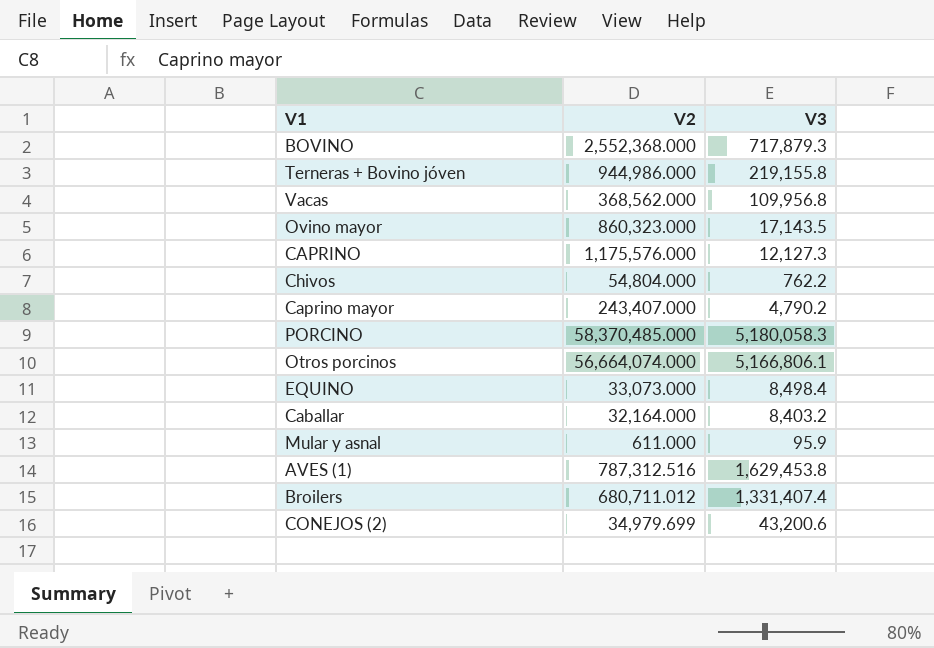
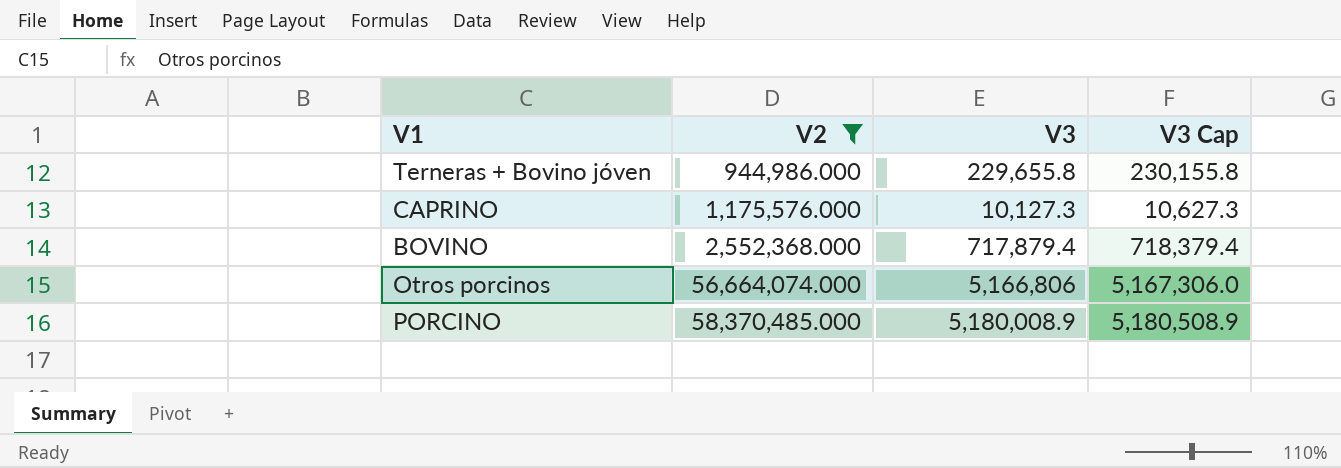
filter: none -> V2 >= 944,986.000
row order: none -> V2 ascending
column V3 Cap | formula: none -> [V3] + 500
Terneras + Bovino jóven | V3: 219,155.8 -> 229,655.8
CAPRINO | V3: 12,127.3 -> 10,127.3
BOVINO | V3: 717,879.3 -> 717,879.4
Otros porcinos | V3: 5,166,806.1 -> 5,166,806
PORCINO | V3: 5,180,058.3 -> 5,180,008.9

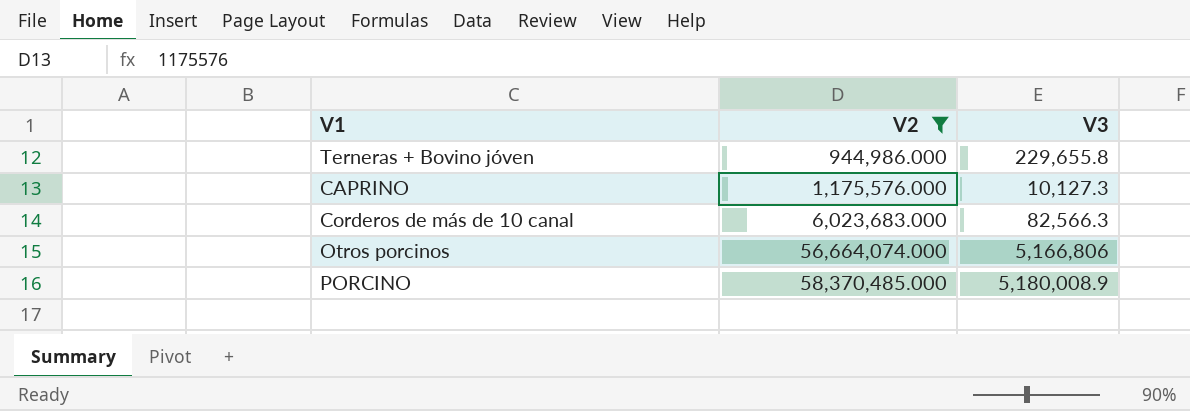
column V3 Cap | formula: [V3] + 500 -> none
row BOVINO: 2,552,368.000 | 717,879.4 | 718,379.4 -> none
row Corderos de más de 10 canal: none -> 6,023,683.000 | 82,566.3

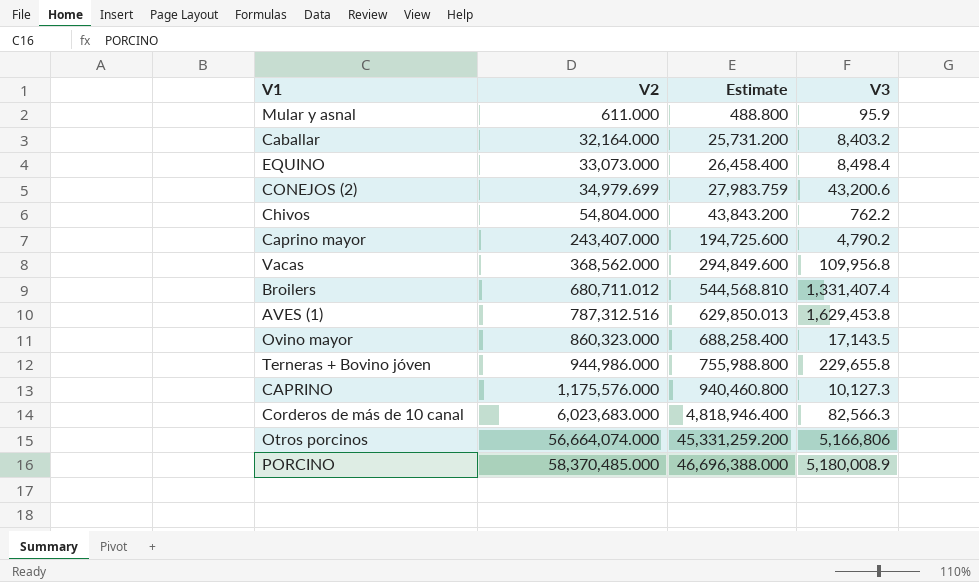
filter: V2 >= 944,986.000 -> none
column Estimate | formula: none -> [V2] * 0.8

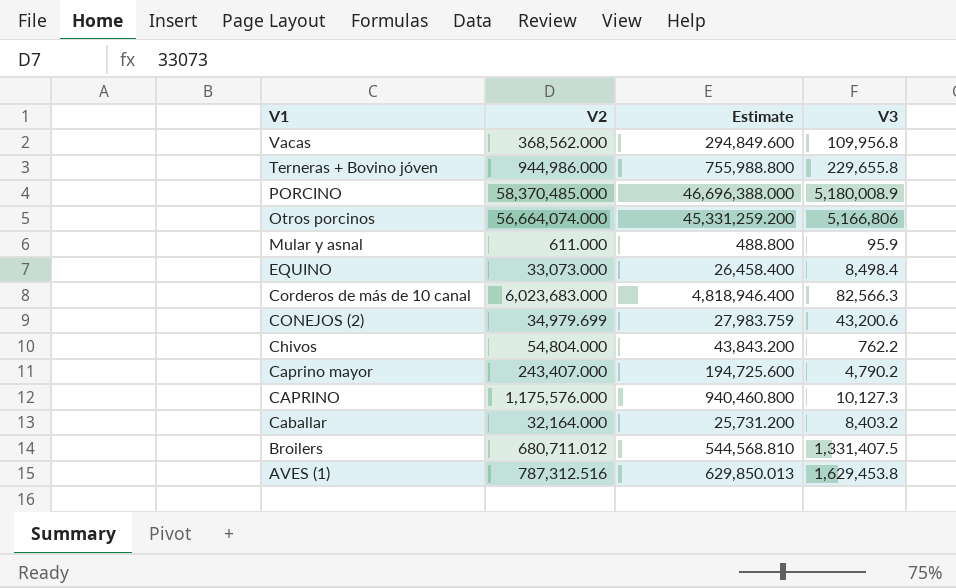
row order: V2 ascending -> V1 descending
row Ovino mayor: 860,323.000 | 688,258.400 | 17,143.5 -> none
Broilers | V3: 1,331,407.4 -> 1,331,407.5

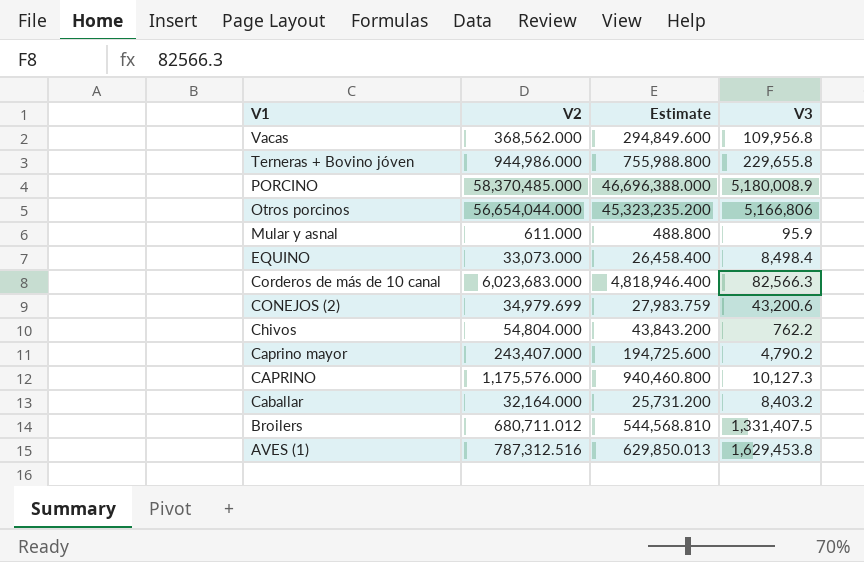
Otros porcinos | V2: 56,664,074.000 -> 56,654,044.000
Otros porcinos | Estimate: 45,331,259.200 -> 45,323,235.200

